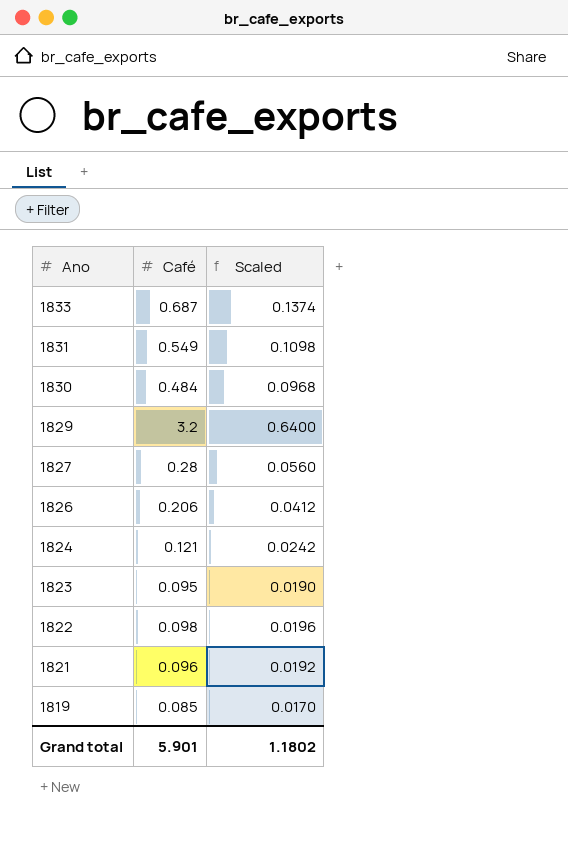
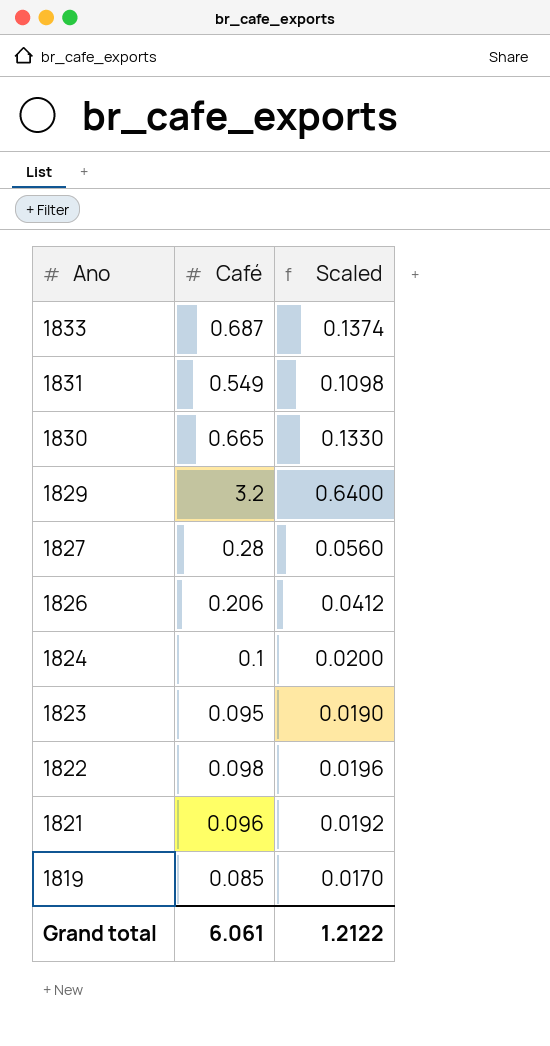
1830 | Café: 0.484 -> 0.665
1830 | Scaled: 0.0968 -> 0.1330
1824 | Café: 0.121 -> 0.1
1824 | Scaled: 0.0242 -> 0.0200
Grand total | Café: 5.901 -> 6.061
Grand total | Scaled: 1.1802 -> 1.2122

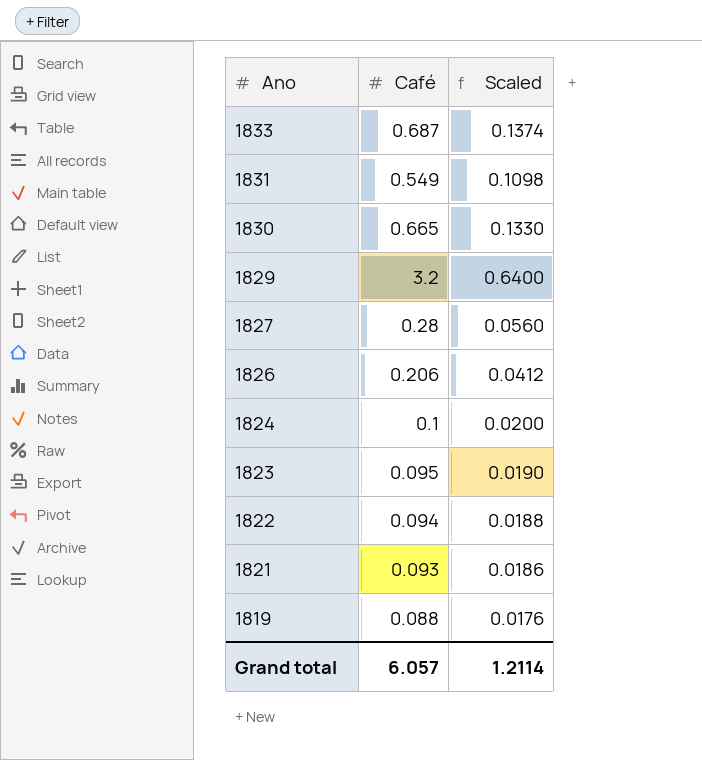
1822 | Café: 0.098 -> 0.094
1822 | Scaled: 0.0196 -> 0.0188
1821 | Café: 0.096 -> 0.093
1821 | Scaled: 0.0192 -> 0.0186
1819 | Café: 0.085 -> 0.088
1819 | Scaled: 0.0170 -> 0.0176
Grand total | Café: 6.061 -> 6.057
Grand total | Scaled: 1.2122 -> 1.2114

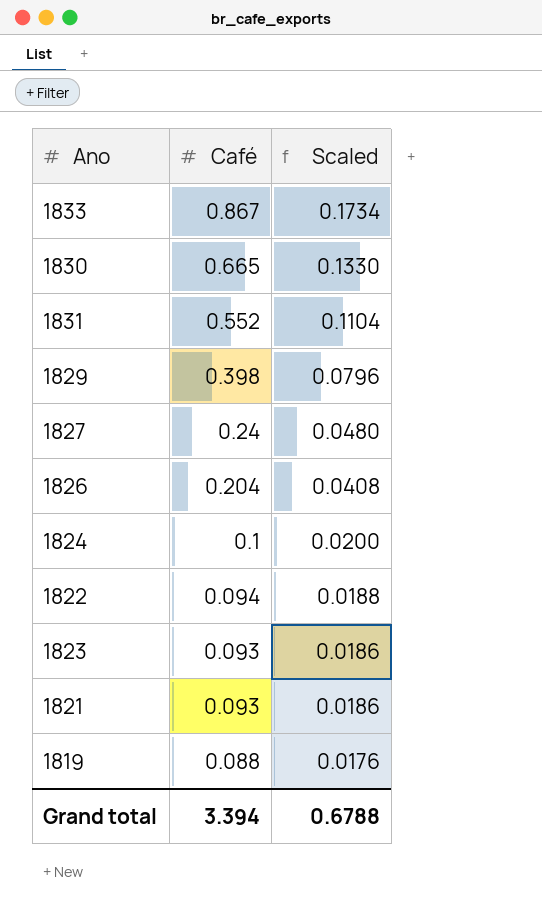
row order: Ano descending -> Café descending
1833 | Café: 0.687 -> 0.867
1833 | Scaled: 0.1374 -> 0.1734
1831 | Café: 0.549 -> 0.552
1831 | Scaled: 0.1098 -> 0.1104
1829 | Café: 3.2 -> 0.398
1829 | Scaled: 0.6400 -> 0.0796
1827 | Café: 0.28 -> 0.24
1827 | Scaled: 0.0560 -> 0.0480
1826 | Café: 0.206 -> 0.204
1826 | Scaled: 0.0412 -> 0.0408
1823 | Café: 0.095 -> 0.093
1823 | Scaled: 0.0190 -> 0.0186
Grand total | Café: 6.057 -> 3.394
Grand total | Scaled: 1.2114 -> 0.6788

